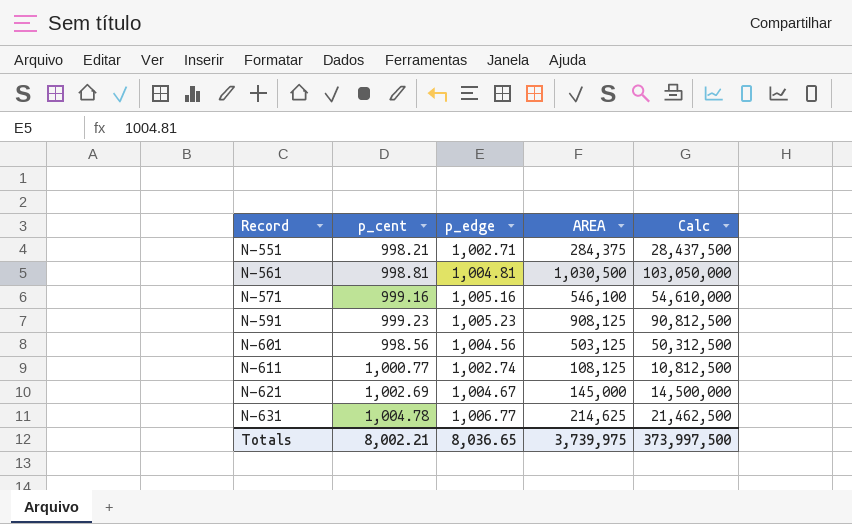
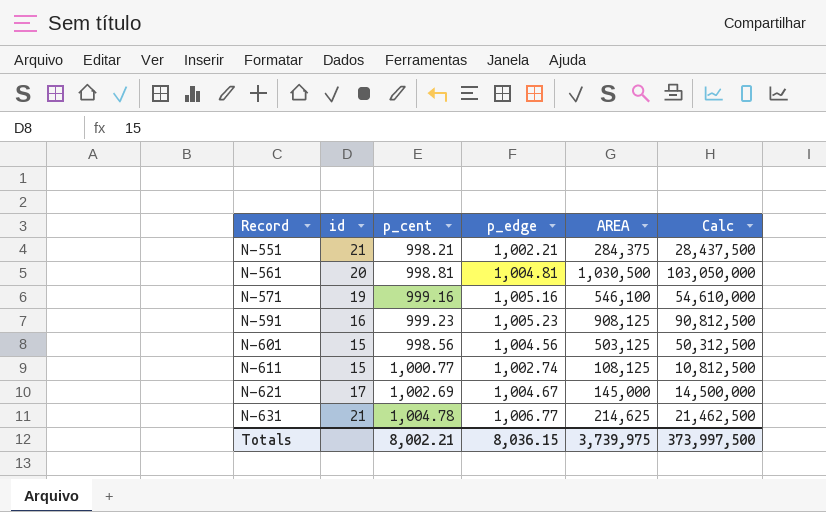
column id | position: none -> 2
N-551 | p_edge: 1,002.71 -> 1,002.21
Totals | p_edge: 8,036.65 -> 8,036.15

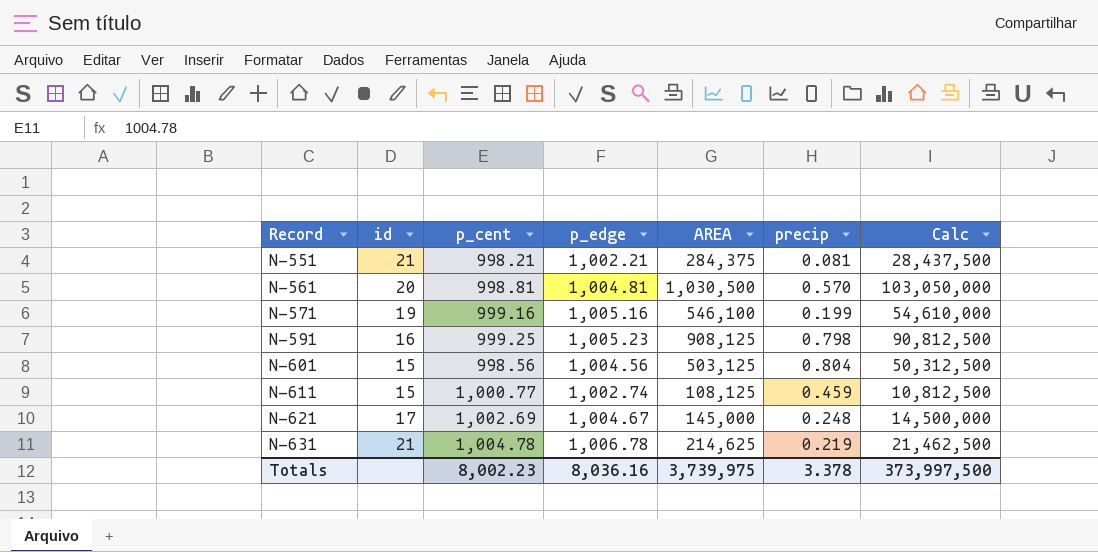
column precip | position: none -> 6
N-591 | p_cent: 999.23 -> 999.25
N-631 | p_edge: 1,006.77 -> 1,006.78
Totals | p_cent: 8,002.21 -> 8,002.23
Totals | p_edge: 8,036.15 -> 8,036.16

